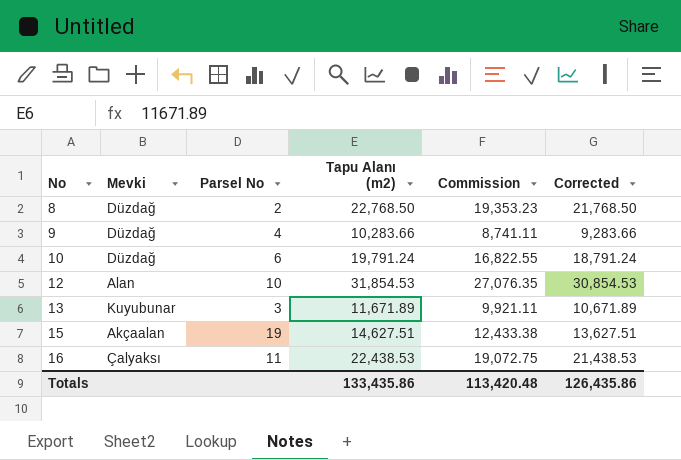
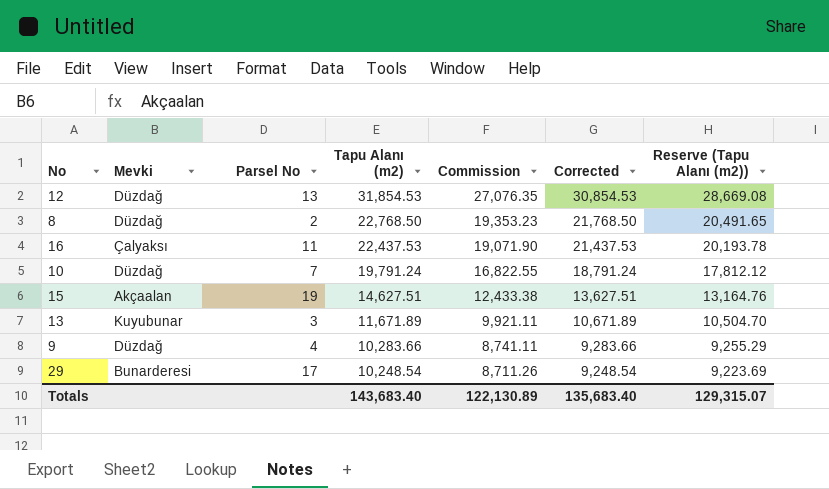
row order: No ascending -> Tapu Alanı (m2) descending
column Reserve (Tapu Alanı (m2)) | formula: none -> [Tapu Alanı (m2)] * 0.9
12 | Mevki: Alan -> Düzdağ
12 | Parsel No: 10 -> 13
16 | Tapu Alanı (m2): 22,438.53 -> 22,437.53
16 | Commission: 19,072.75 -> 19,071.90
16 | Corrected: 21,438.53 -> 21,437.53
10 | Parsel No: 6 -> 7
row 29: none -> Bunarderesi | 17 | 10,248.54 | 8,711.26 | 9,248.54 | 9,223.69
Totals | Tapu Alanı (m2): 133,435.86 -> 143,683.40
Totals | Commission: 113,420.48 -> 122,130.89
Totals | Corrected: 126,435.86 -> 135,683.40

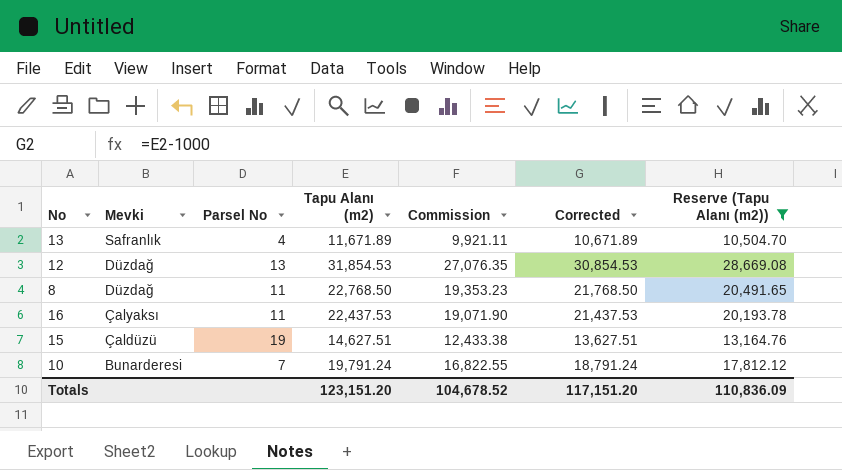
filter: none -> Reserve (Tapu Alanı (m2)) >= 10,504.70
row order: Tapu Alanı (m2) descending -> Mevki descending
13 | Mevki: Kuyubunar -> Safranlık
13 | Parsel No: 3 -> 4
8 | Parsel No: 2 -> 11
15 | Mevki: Akçaalan -> Çaldüzü
10 | Mevki: Düzdağ -> Bunarderesi
Totals | Tapu Alanı (m2): 143,683.40 -> 123,151.20
Totals | Commission: 122,130.89 -> 104,678.52
Totals | Corrected: 135,683.40 -> 117,151.20
Totals | Reserve (Tapu Alanı (m2)): 129,315.07 -> 110,836.09

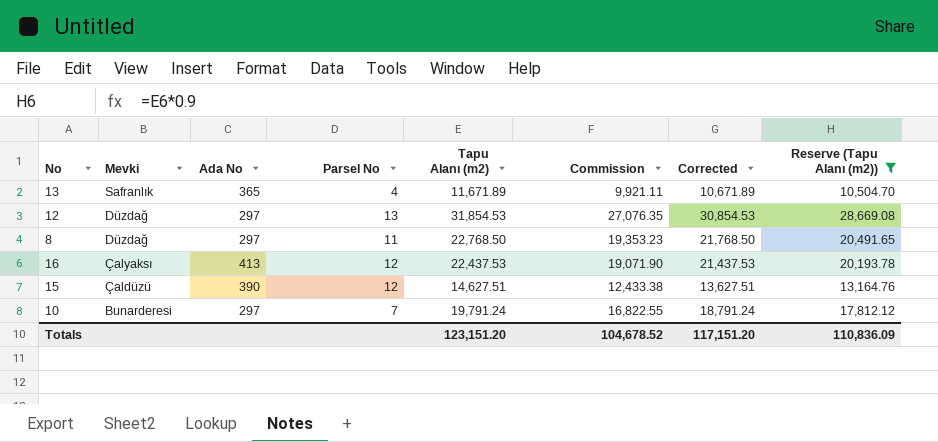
column Ada No | position: none -> 3
16 | Parsel No: 11 -> 12
15 | Parsel No: 19 -> 12

